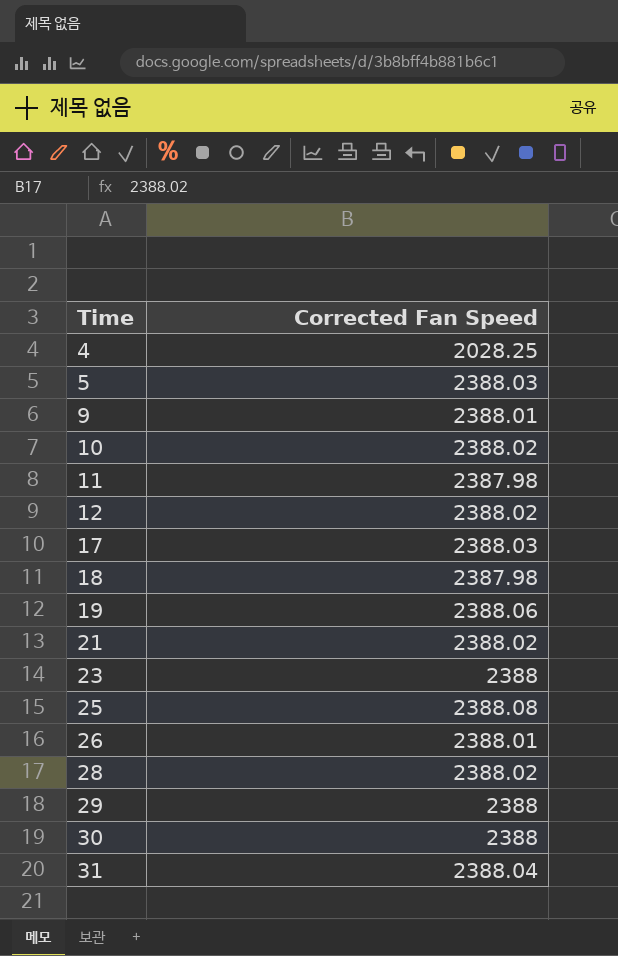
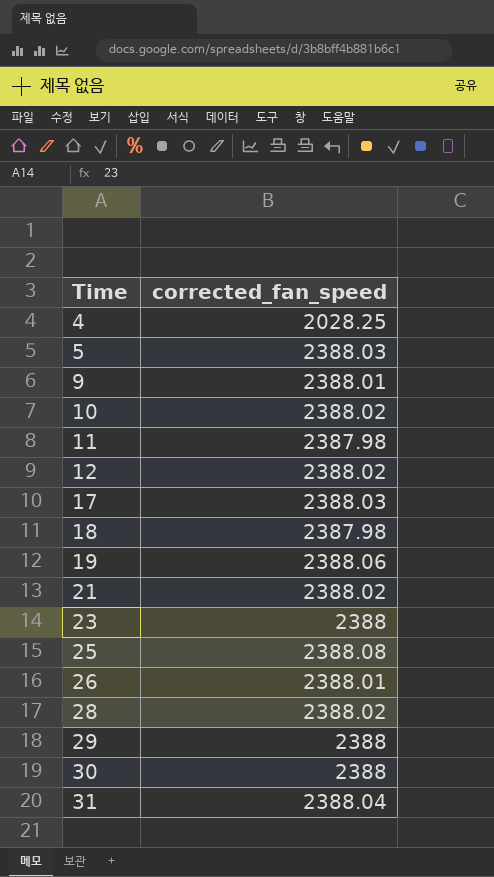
column name: Corrected Fan Speed -> corrected_fan_speed

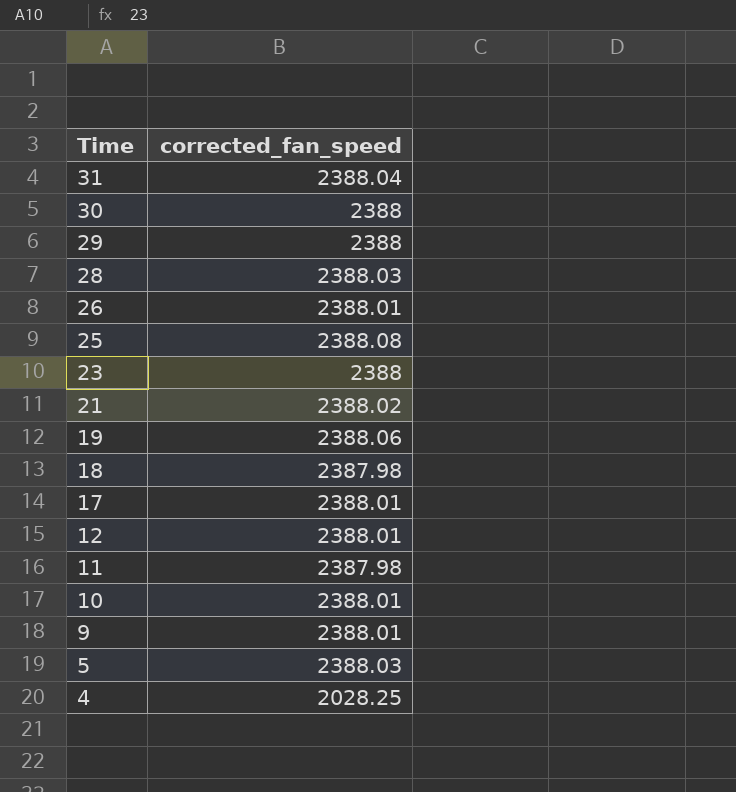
row order: Time ascending -> Time descending
28 | corrected_fan_speed: 2388.02 -> 2388.03
17 | corrected_fan_speed: 2388.03 -> 2388.01
12 | corrected_fan_speed: 2388.02 -> 2388.01
10 | corrected_fan_speed: 2388.02 -> 2388.01

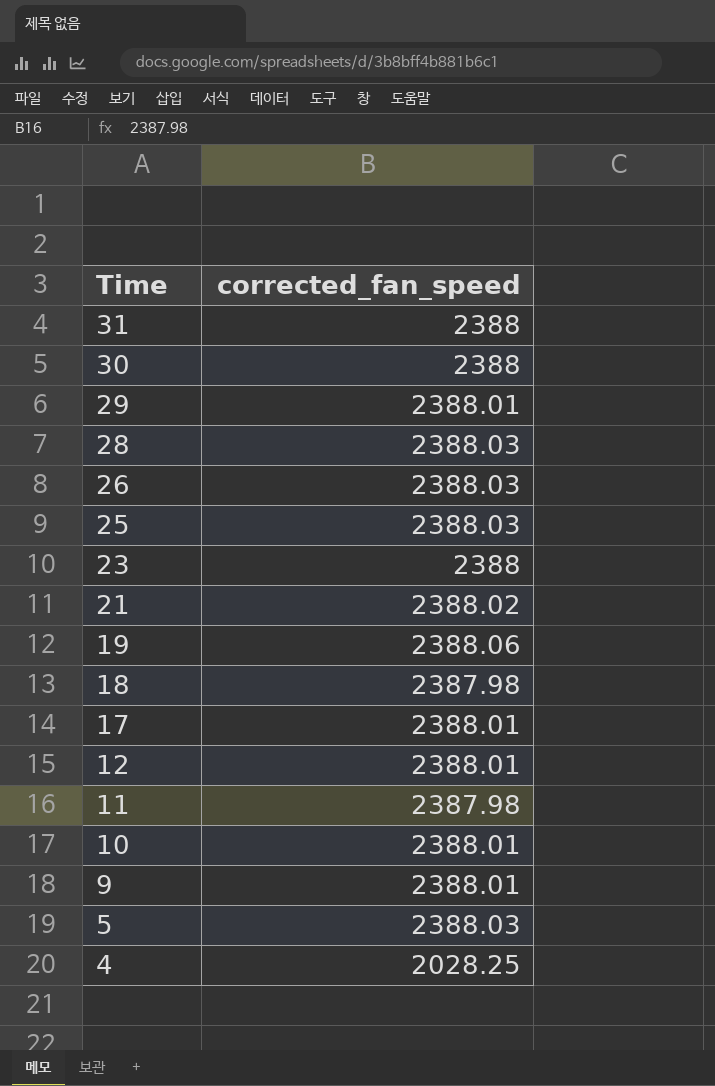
31 | corrected_fan_speed: 2388.04 -> 2388
29 | corrected_fan_speed: 2388 -> 2388.01
26 | corrected_fan_speed: 2388.01 -> 2388.03
25 | corrected_fan_speed: 2388.08 -> 2388.03

